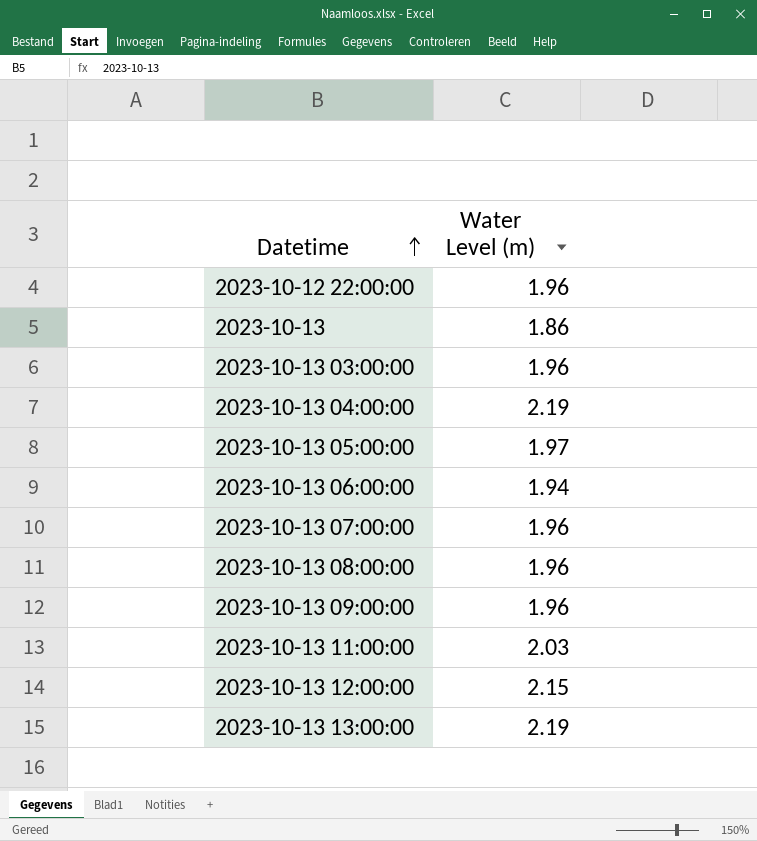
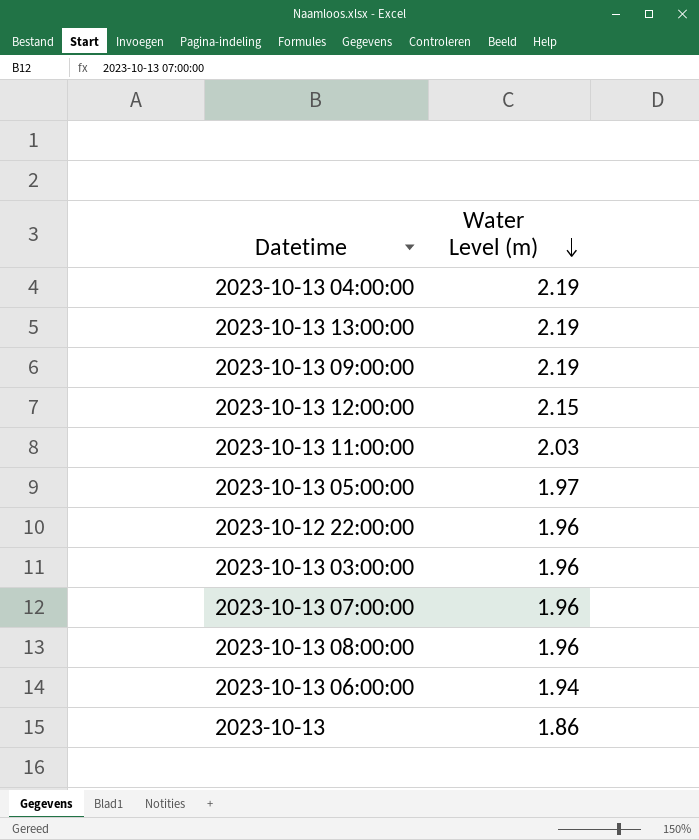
row order: Datetime ascending -> Water Level (m) descending
2023-10-13 09:00:00 | Water Level (m): 1.96 -> 2.19

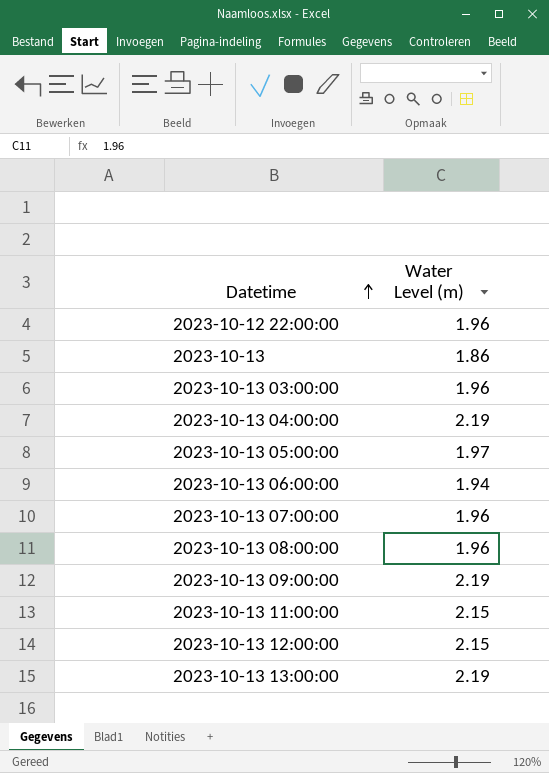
row order: Water Level (m) descending -> Datetime ascending
2023-10-13 11:00:00 | Water Level (m): 2.03 -> 2.15

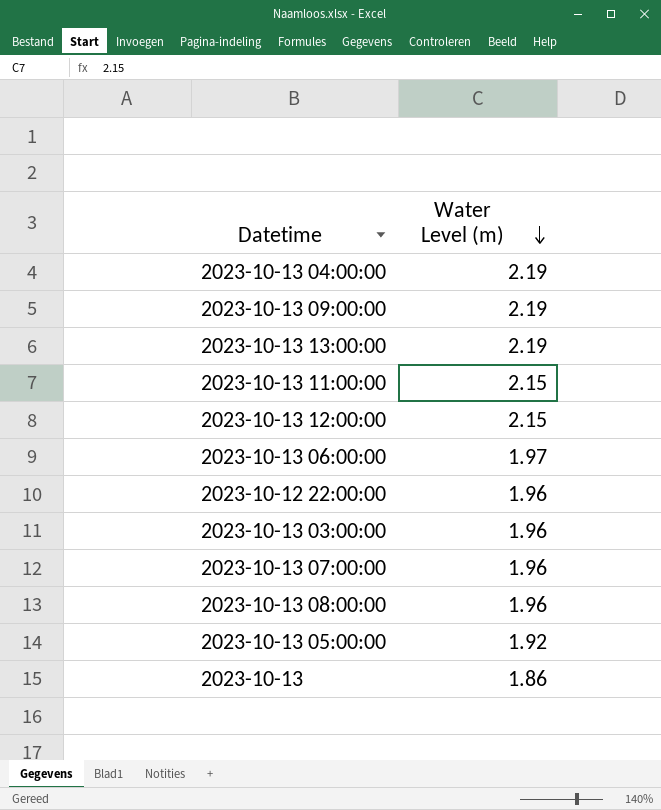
row order: Datetime ascending -> Water Level (m) descending
2023-10-13 06:00:00 | Water Level (m): 1.94 -> 1.97
2023-10-13 05:00:00 | Water Level (m): 1.97 -> 1.92

